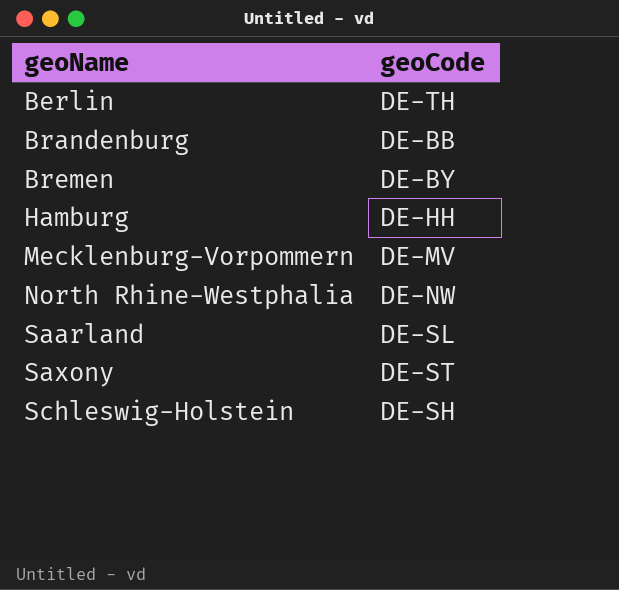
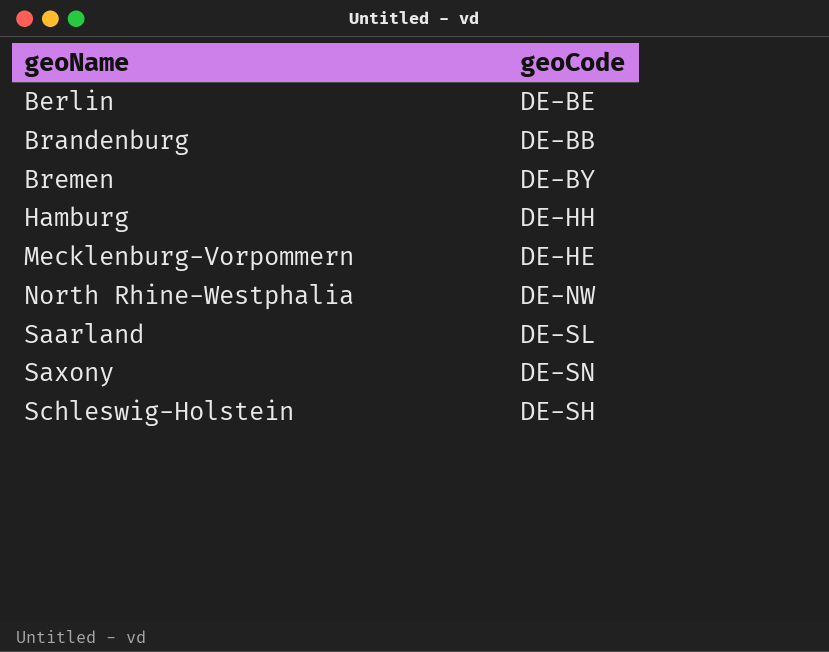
Berlin | geoCode: DE-TH -> DE-BE
Mecklenburg-Vorpommern | geoCode: DE-MV -> DE-HE
Saxony | geoCode: DE-ST -> DE-SN

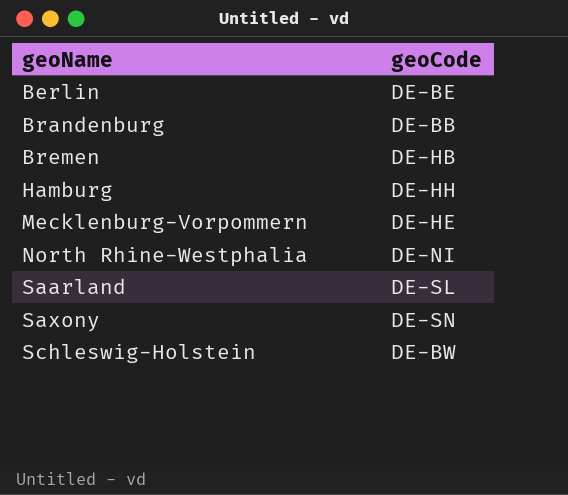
Bremen | geoCode: DE-BY -> DE-HB
North Rhine-Westphalia | geoCode: DE-NW -> DE-NI
Schleswig-Holstein | geoCode: DE-SH -> DE-BW

